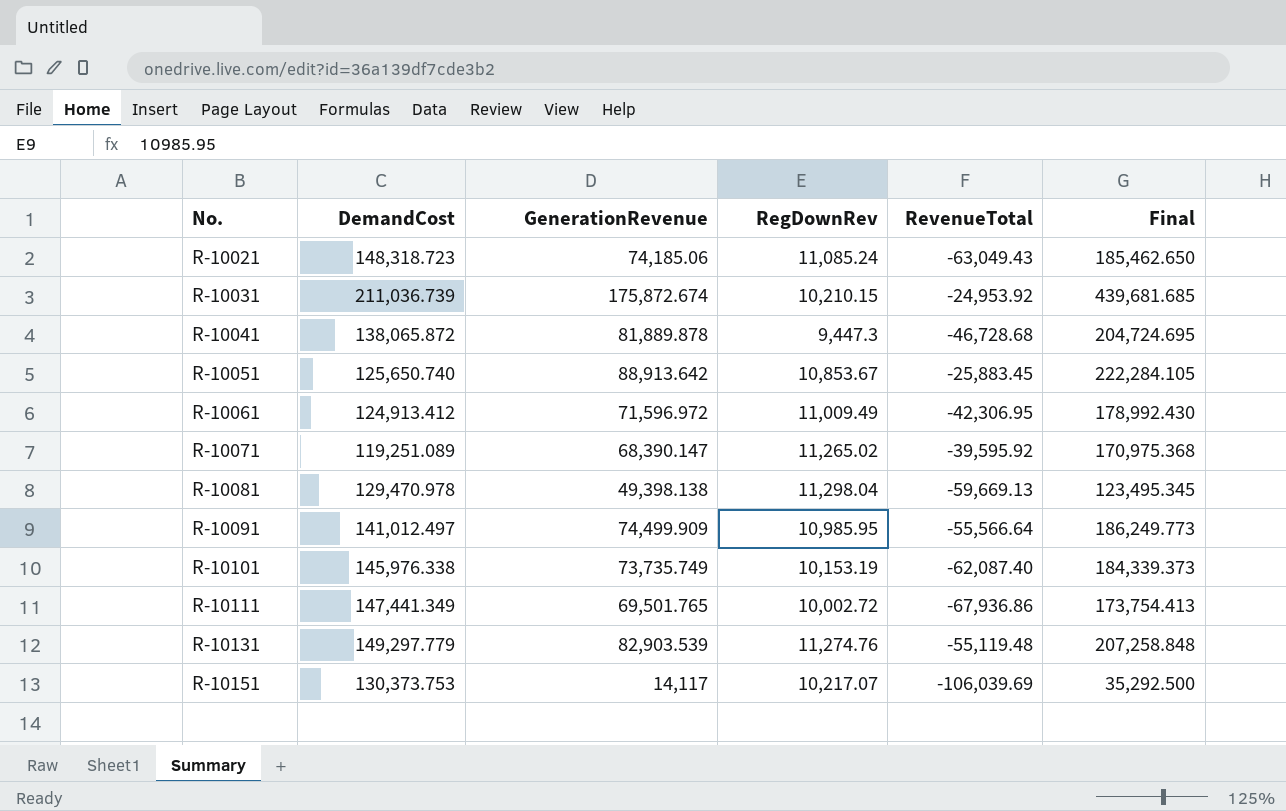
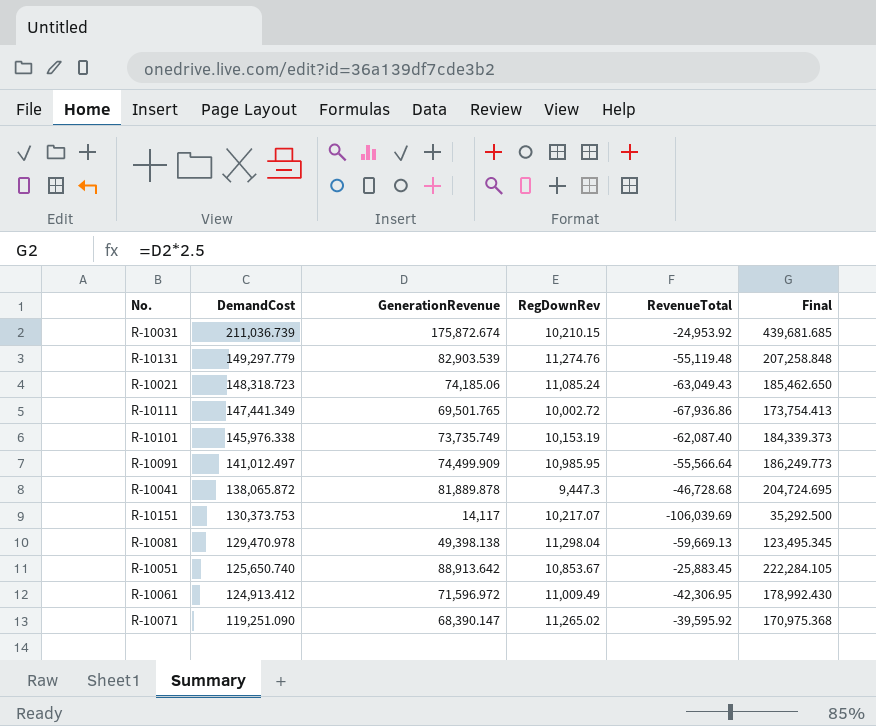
row order: No. ascending -> DemandCost descending
R-10071 | DemandCost: 119,251.089 -> 119,251.090

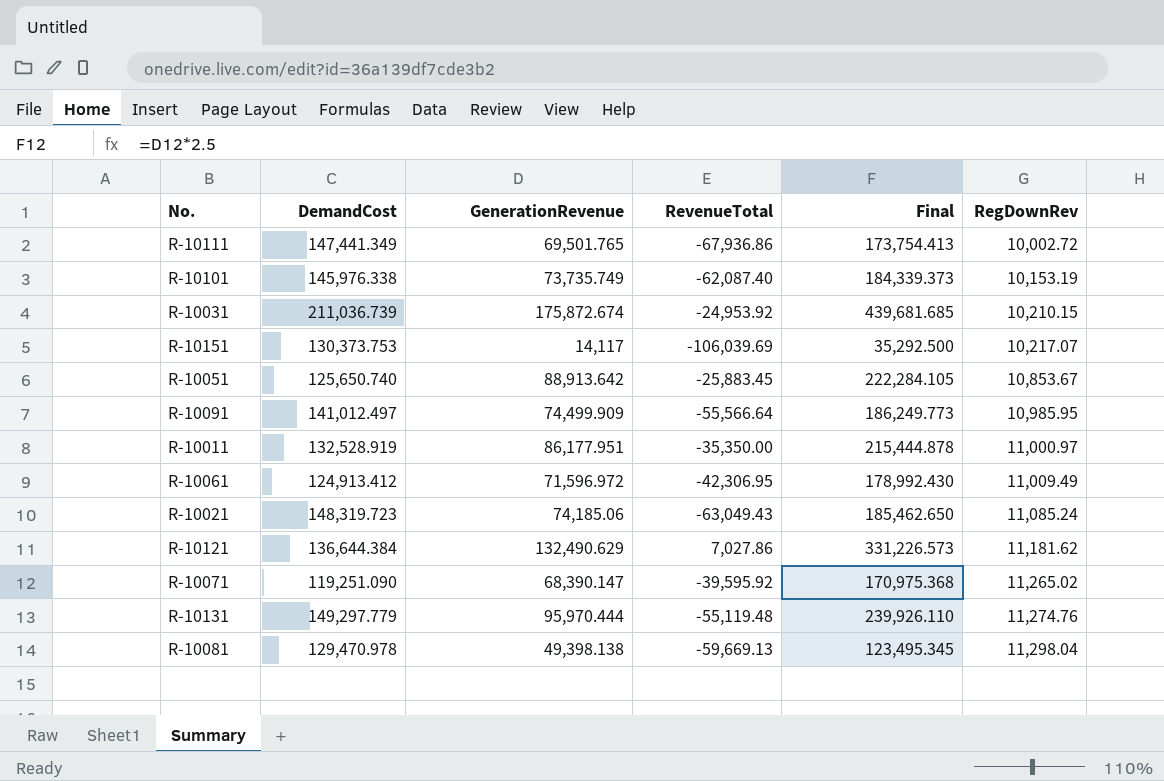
row order: DemandCost descending -> RegDownRev ascending
column RegDownRev | position: 4 -> 6
row R-10041: 138,065.872 | 81,889.878 | 9,447.3 | -46,728.68 | 204,724.695 -> none
row R-10011: none -> 132,528.919 | 86,177.951 | -35,350.00 | 215,444.878 | 11,000.97
R-10021 | DemandCost: 148,318.723 -> 148,319.723
row R-10121: none -> 136,644.384 | 132,490.629 | 7,027.86 | 331,226.573 | 11,181.62
R-10131 | GenerationRevenue: 82,903.539 -> 95,970.444
R-10131 | Final: 207,258.848 -> 239,926.110

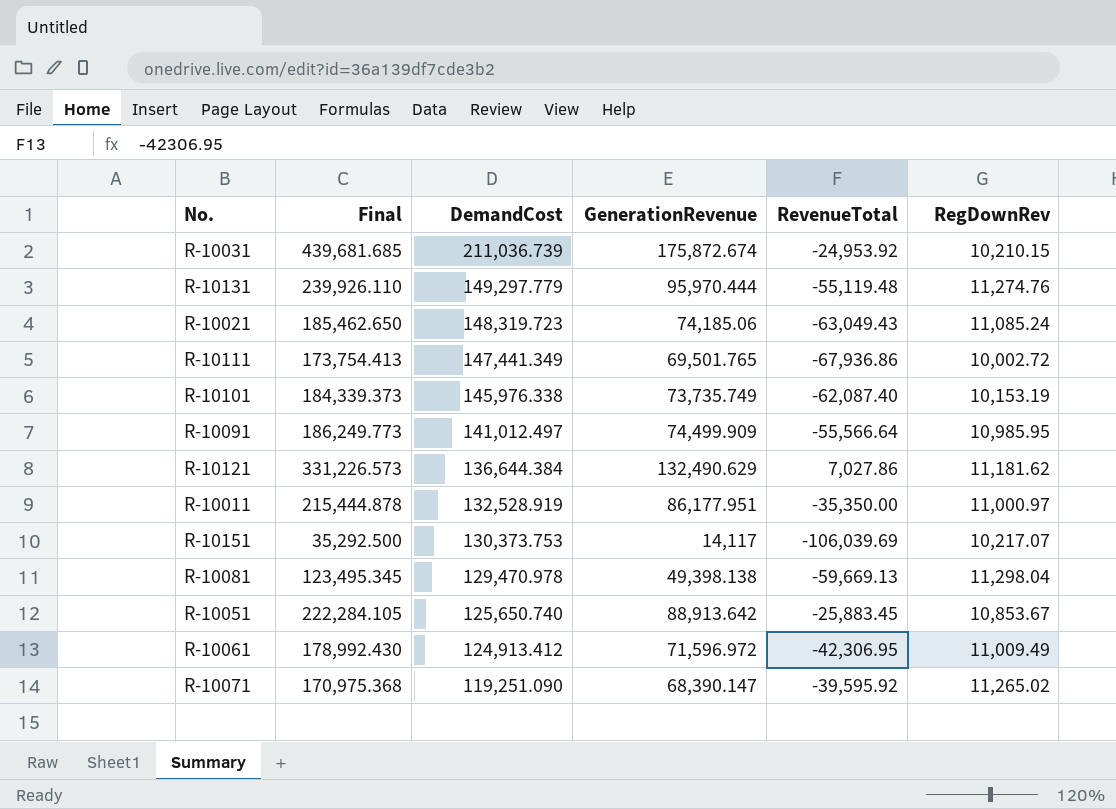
row order: RegDownRev ascending -> DemandCost descending
column Final | position: 5 -> 2

